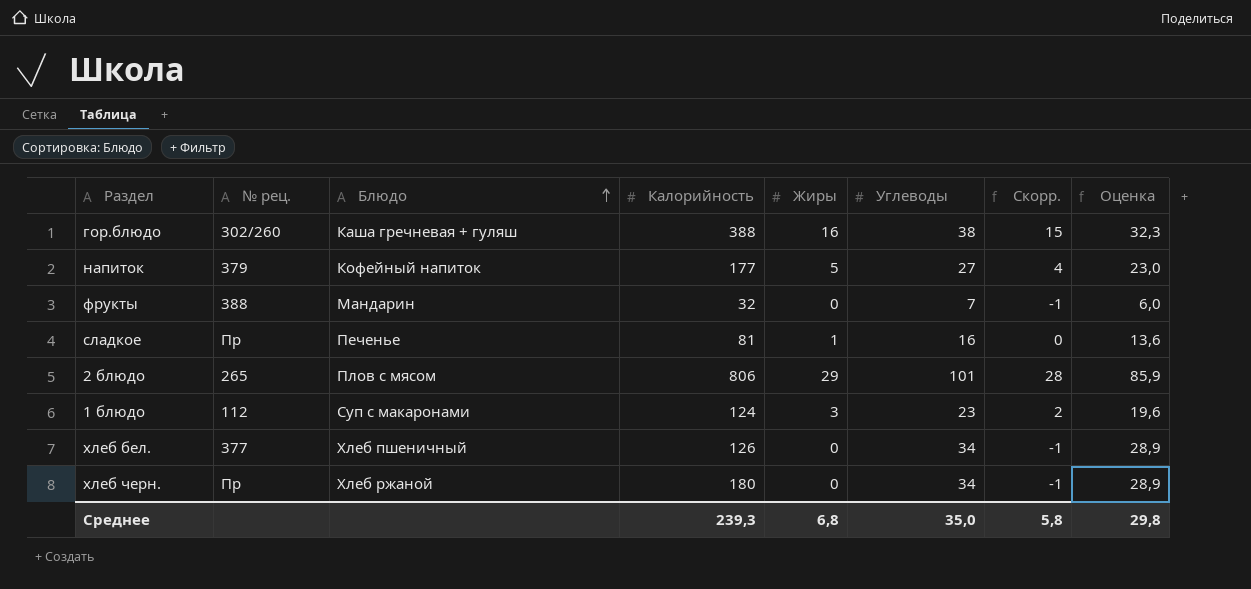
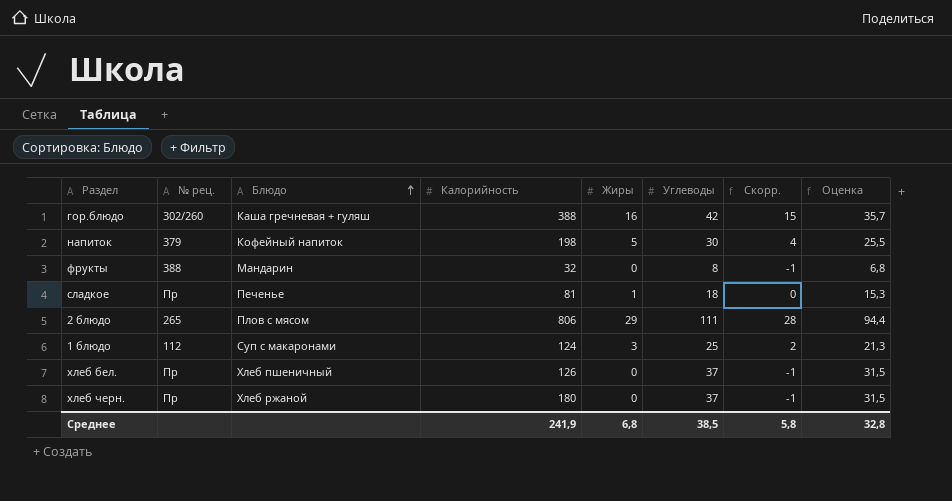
гор.блюдо | Углеводы: 38 -> 42
гор.блюдо | Оценка: 32,3 -> 35,7
напиток | Калорийность: 177 -> 198
напиток | Углеводы: 27 -> 30
напиток | Оценка: 23,0 -> 25,5
фрукты | Углеводы: 7 -> 8
фрукты | Оценка: 6,0 -> 6,8
сладкое | Углеводы: 16 -> 18
сладкое | Оценка: 13,6 -> 15,3
2 блюдо | Углеводы: 101 -> 111
2 блюдо | Оценка: 85,9 -> 94,4
1 блюдо | Углеводы: 23 -> 25
1 блюдо | Оценка: 19,6 -> 21,3
хлеб бел. | № рец.: 377 -> Пр
хлеб бел. | Углеводы: 34 -> 37
хлеб бел. | Оценка: 28,9 -> 31,5
хлеб черн. | Углеводы: 34 -> 37
хлеб черн. | Оценка: 28,9 -> 31,5
Среднее | Калорийность: 239,3 -> 241,9
Среднее | Углеводы: 35,0 -> 38,5
Среднее | Оценка: 29,8 -> 32,8

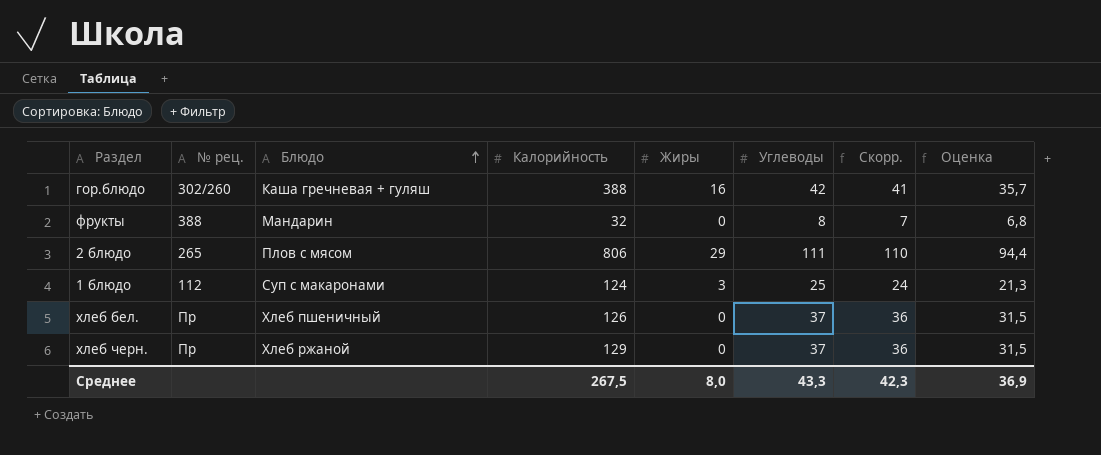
column Скорр. | formula: [Жиры] - 1 -> [Углеводы] - 1
row напиток: 379 | Кофейный напиток | 198 | 5 | 30 | 4 | 25,5 -> none
row сладкое: Пр | Печенье | 81 | 1 | 18 | 0 | 15,3 -> none
хлеб черн. | Калорийность: 180 -> 129
Среднее | Калорийность: 241,9 -> 267,5
Среднее | Жиры: 6,8 -> 8,0
Среднее | Углеводы: 38,5 -> 43,3
Среднее | Скорр.: 5,8 -> 42,3
Среднее | Оценка: 32,8 -> 36,9

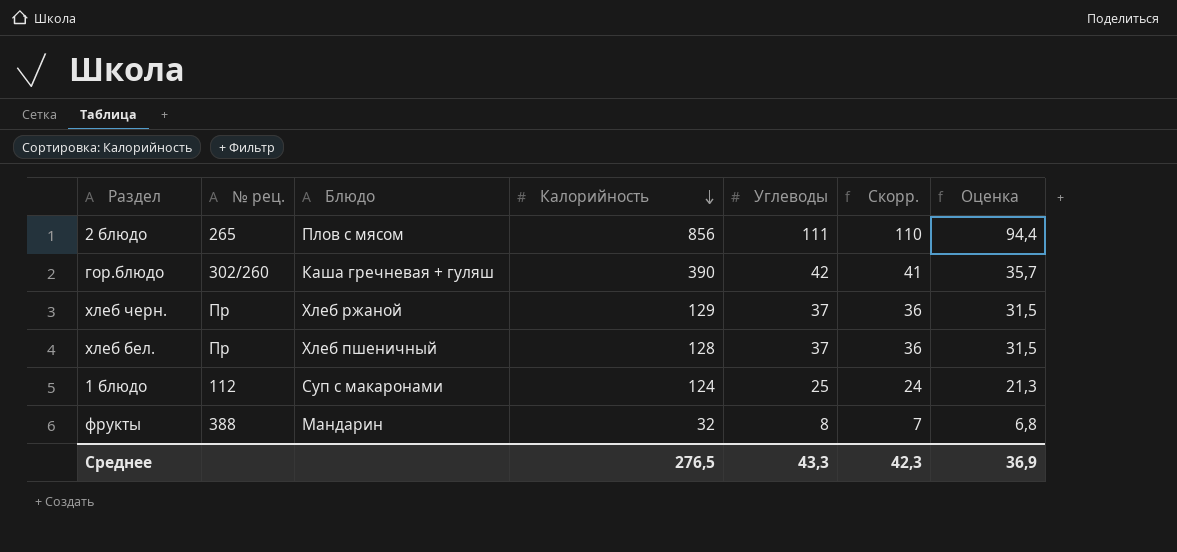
row order: Блюдо ascending -> Калорийность descending
column Жиры | position: 5 -> none
2 блюдо | Калорийность: 806 -> 856
гор.блюдо | Калорийность: 388 -> 390
хлеб бел. | Калорийность: 126 -> 128
Среднее | Калорийность: 267,5 -> 276,5

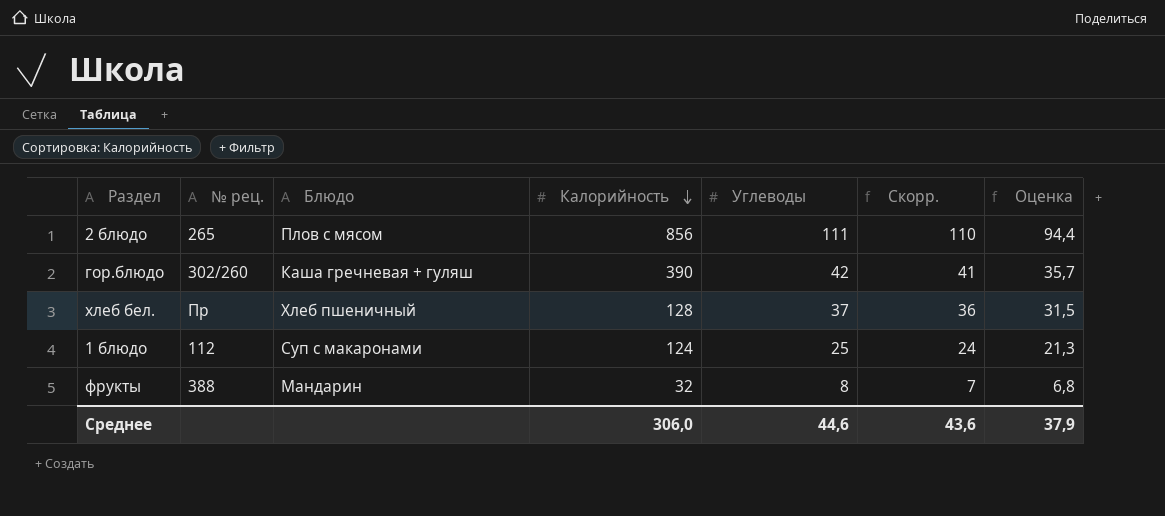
row хлеб черн.: Пр | Хлеб ржаной | 129 | 37 | 36 | 31,5 -> none
Среднее | Калорийность: 276,5 -> 306,0
Среднее | Углеводы: 43,3 -> 44,6
Среднее | Скорр.: 42,3 -> 43,6
Среднее | Оценка: 36,9 -> 37,9

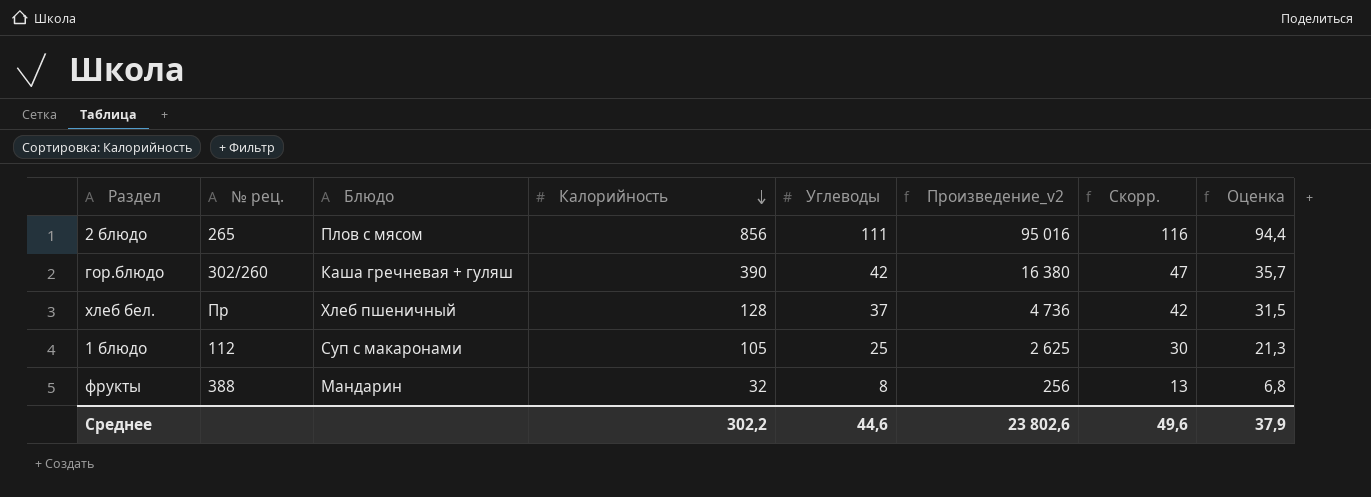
column Произведение_v2 | formula: none -> [Калорийность] * [Углеводы]
column Скорр. | formula: [Углеводы] - 1 -> [Углеводы] + 5
1 блюдо | Калорийность: 124 -> 105
Среднее | Калорийность: 306,0 -> 302,2
Среднее | Скорр.: 43,6 -> 49,6

